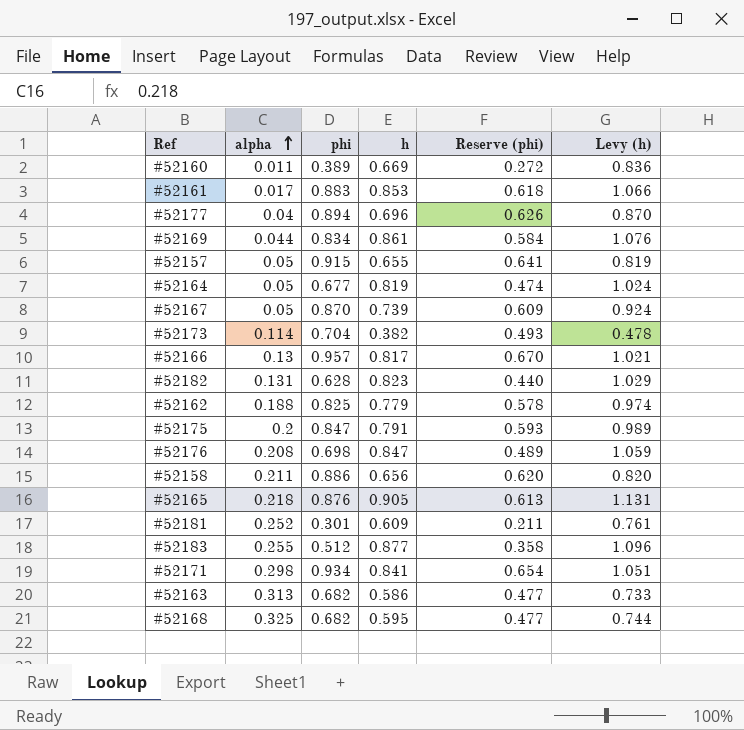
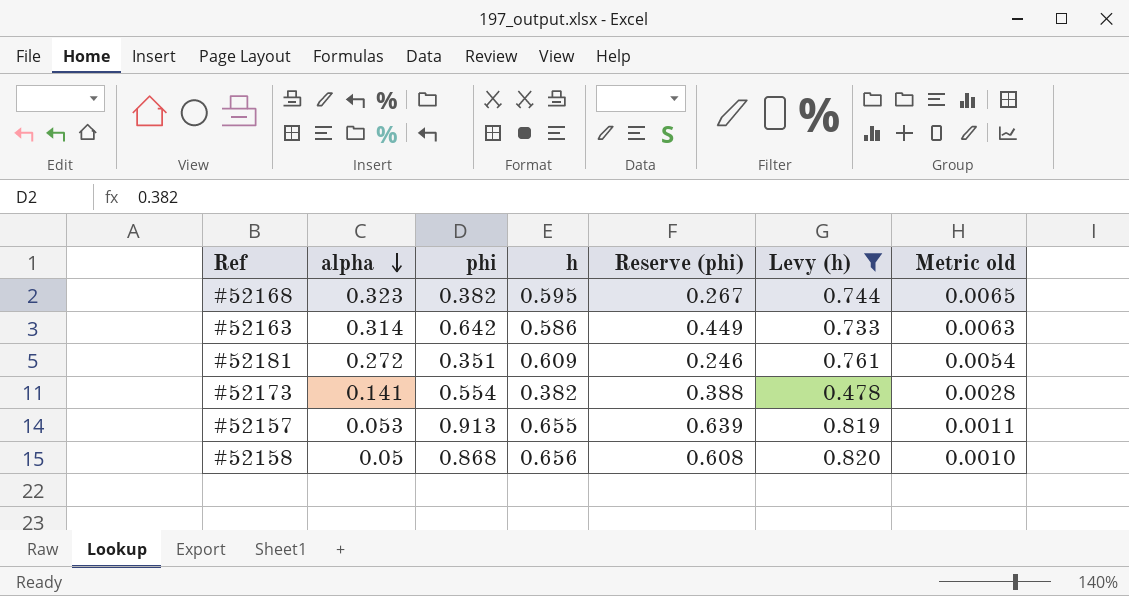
filter: none -> Levy (h) <= 0.820
row order: alpha ascending -> alpha descending
column Metric old | formula: none -> [alpha] * 0.02
#52168 | alpha: 0.325 -> 0.323
#52168 | phi: 0.682 -> 0.382
#52168 | Reserve (phi): 0.477 -> 0.267
#52163 | alpha: 0.313 -> 0.314
#52163 | phi: 0.682 -> 0.642
#52163 | Reserve (phi): 0.477 -> 0.449
#52181 | alpha: 0.252 -> 0.272
#52181 | phi: 0.301 -> 0.351
#52181 | Reserve (phi): 0.211 -> 0.246
#52173 | alpha: 0.114 -> 0.141
#52173 | phi: 0.704 -> 0.554
#52173 | Reserve (phi): 0.493 -> 0.388
#52157 | alpha: 0.05 -> 0.053
#52157 | phi: 0.915 -> 0.913
#52157 | Reserve (phi): 0.641 -> 0.639
#52158 | alpha: 0.211 -> 0.05
#52158 | phi: 0.886 -> 0.868
#52158 | Reserve (phi): 0.620 -> 0.608

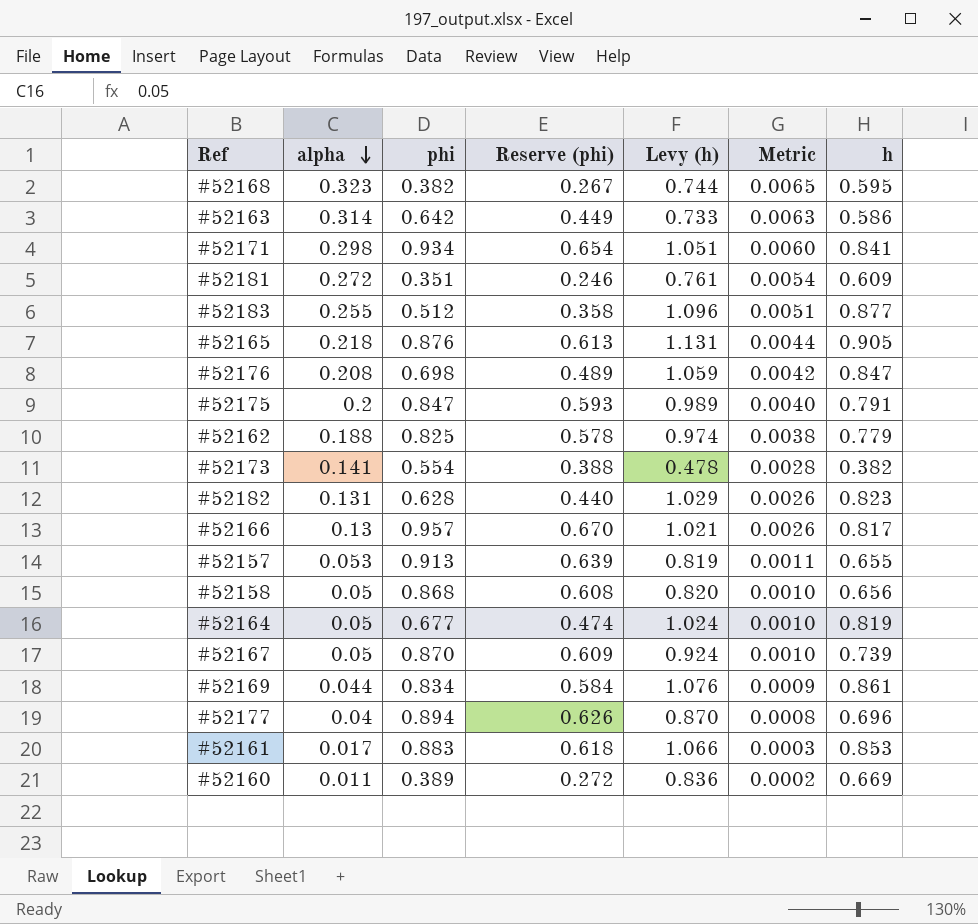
filter: Levy (h) <= 0.820 -> none
column name: Metric old -> Metric
column h | position: 4 -> 7

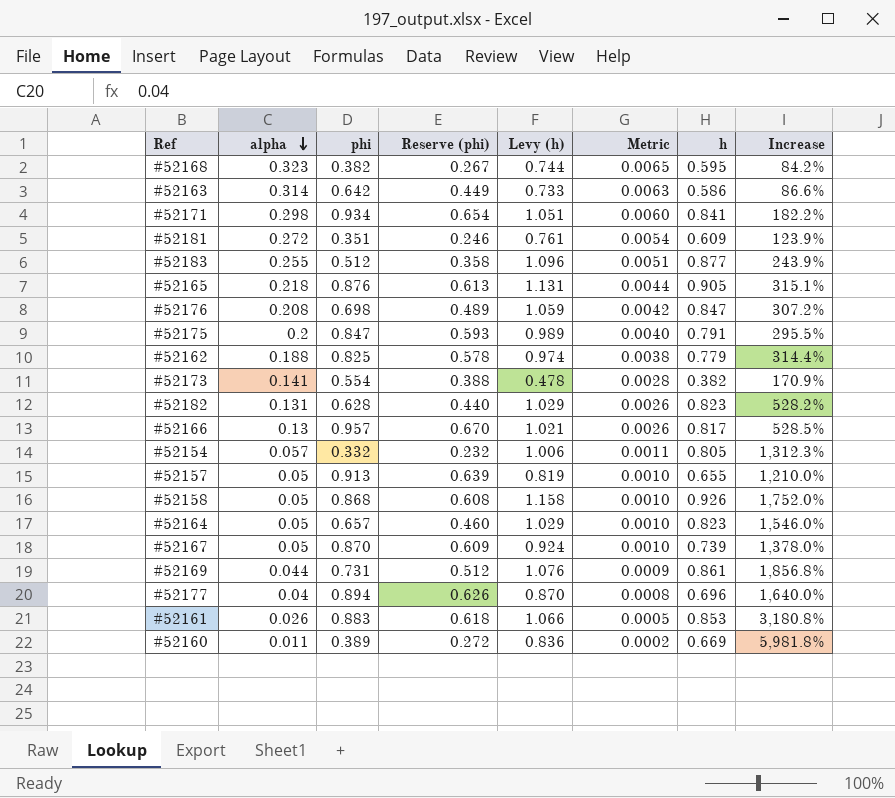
column Increase | formula: none -> ([h] - [alpha]) / [alpha]
row #52154: none -> 0.057 | 0.332 | 0.232 | 1.006 | 0.0011 | 0.805 | 1,312.3%
#52157 | alpha: 0.053 -> 0.05
#52157 | Metric: 0.0011 -> 0.0010
#52158 | Levy (h): 0.820 -> 1.158
#52158 | h: 0.656 -> 0.926
#52164 | phi: 0.677 -> 0.657
#52164 | Reserve (phi): 0.474 -> 0.460
#52164 | Levy (h): 1.024 -> 1.029
#52164 | h: 0.819 -> 0.823
#52169 | phi: 0.834 -> 0.731
#52169 | Reserve (phi): 0.584 -> 0.512
#52161 | alpha: 0.017 -> 0.026
#52161 | Metric: 0.0003 -> 0.0005

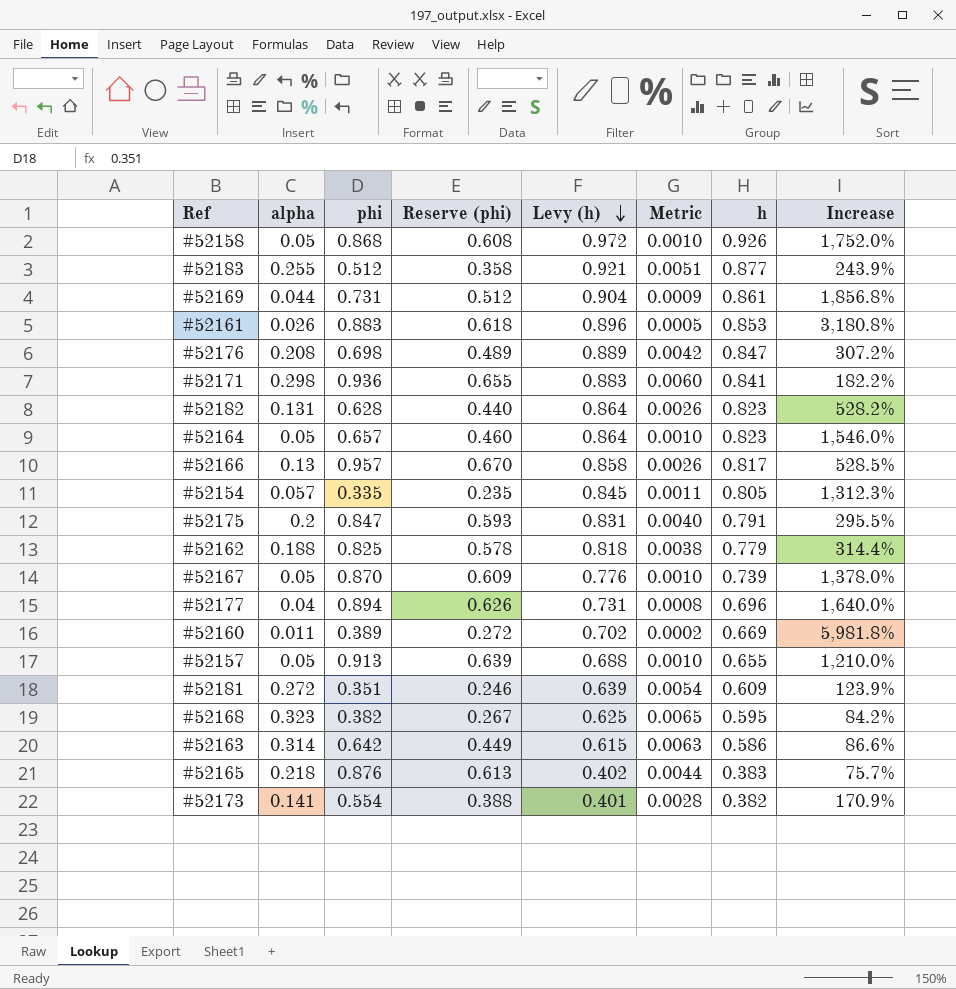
row order: alpha descending -> Levy (h) descending
column Levy (h) | formula: [h] * 1.25 -> [h] * 1.05
#52171 | phi: 0.934 -> 0.936
#52171 | Reserve (phi): 0.654 -> 0.655
#52154 | phi: 0.332 -> 0.335
#52154 | Reserve (phi): 0.232 -> 0.235
#52165 | h: 0.905 -> 0.383
#52165 | Increase: 315.1% -> 75.7%

